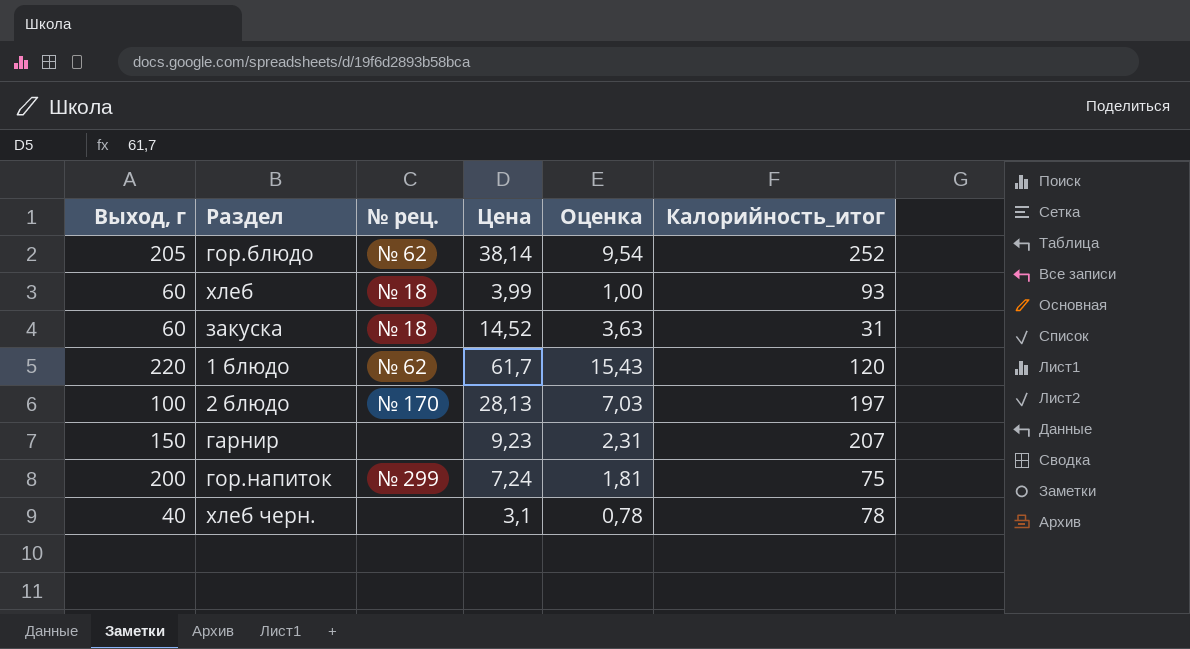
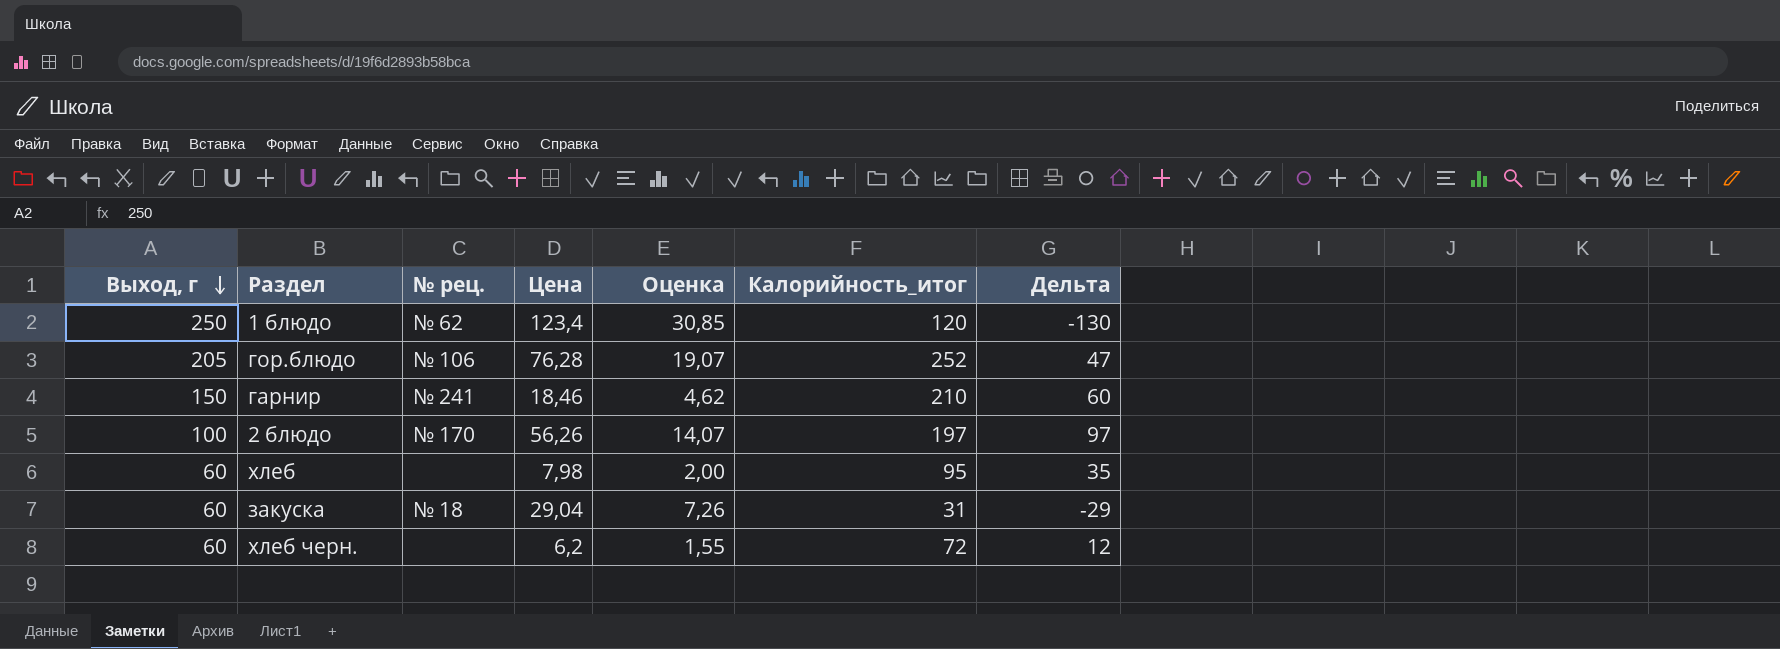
row order: none -> Выход, г descending
column Дельта | formula: none -> [Калорийность_итог] - [Выход, г]
row гор.напиток: 200 | № 299 | 7,24 | 1,81 | 75 -> none
1 блюдо | Выход, г: 220 -> 250
1 блюдо | Цена: 61,7 -> 123,4
1 блюдо | Оценка: 15,43 -> 30,85
гор.блюдо | № рец.: № 62 -> № 106
гор.блюдо | Цена: 38,14 -> 76,28
гор.блюдо | Оценка: 9,54 -> 19,07
гарнир | № рец.: none -> № 241
гарнир | Цена: 9,23 -> 18,46
гарнир | Оценка: 2,31 -> 4,62
гарнир | Калорийность_итог: 207 -> 210
2 блюдо | Цена: 28,13 -> 56,26
2 блюдо | Оценка: 7,03 -> 14,07
хлеб | № рец.: № 18 -> none
хлеб | Цена: 3,99 -> 7,98
хлеб | Оценка: 1,00 -> 2,00
хлеб | Калорийность_итог: 93 -> 95
закуска | Цена: 14,52 -> 29,04
закуска | Оценка: 3,63 -> 7,26
хлеб черн. | Выход, г: 40 -> 60
хлеб черн. | Цена: 3,1 -> 6,2
хлеб черн. | Оценка: 0,78 -> 1,55
хлеб черн. | Калорийность_итог: 78 -> 72

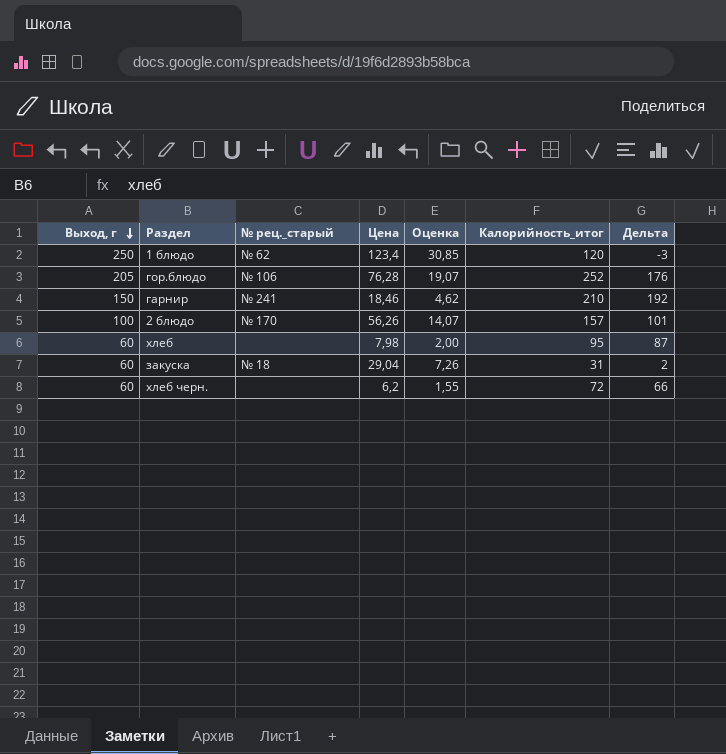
column name: № рец. -> № рец._старый
column Дельта | formula: [Калорийность_итог] - [Выход, г] -> [Калорийность_итог] - [Цена]
2 блюдо | Калорийность_итог: 197 -> 157

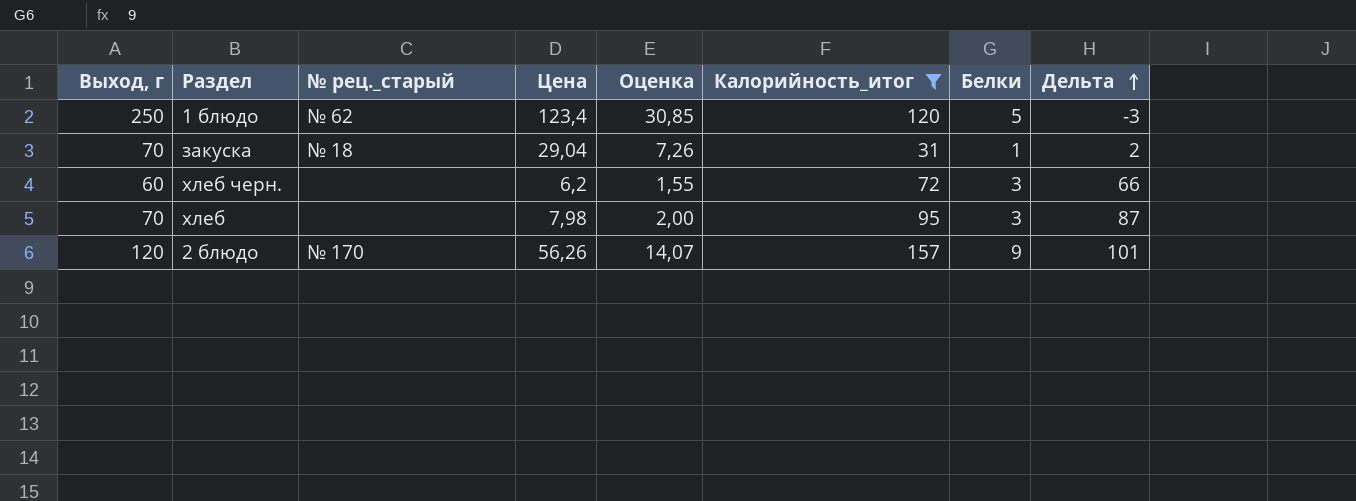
filter: none -> Калорийность_итог <= 157
row order: Выход, г descending -> Дельта ascending
column Белки | position: none -> 7
закуска | Выход, г: 60 -> 70
хлеб | Выход, г: 60 -> 70
2 блюдо | Выход, г: 100 -> 120

